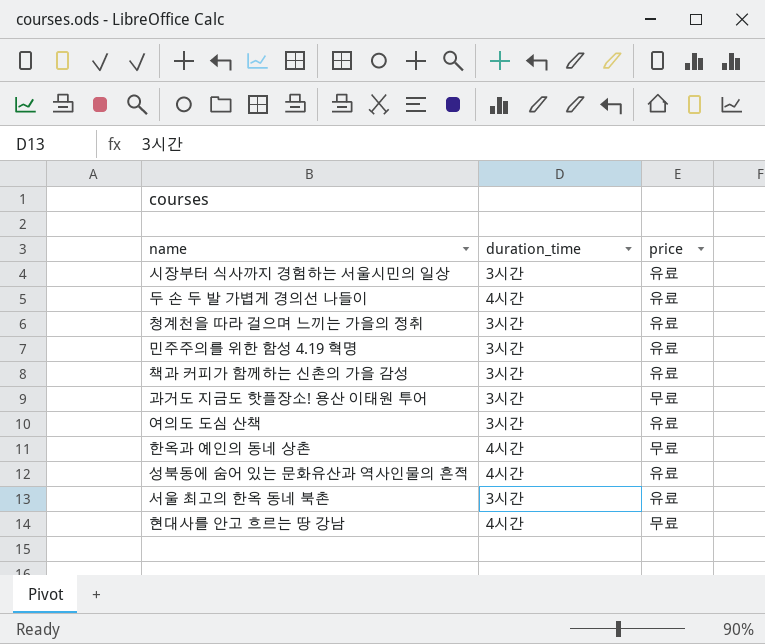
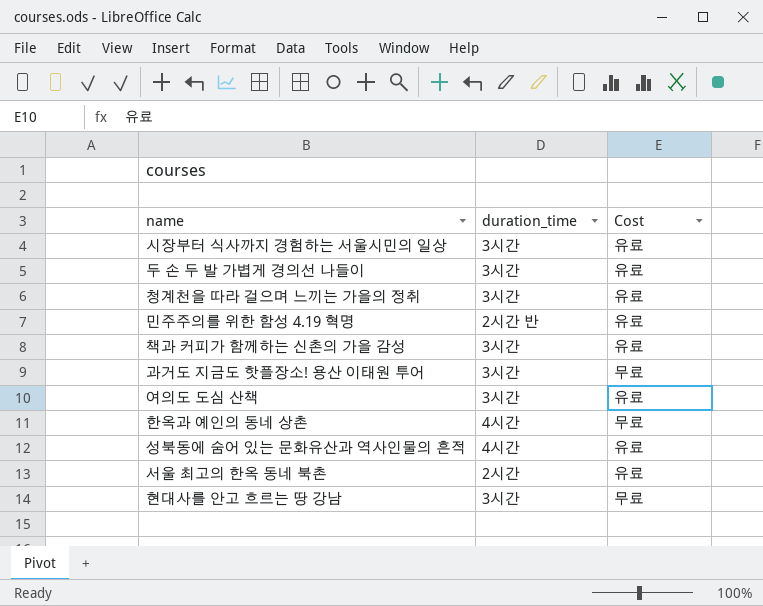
column name: price -> Cost
두 손 두 발 가볍게 경의선 나들이 | duration_time: 4시간 -> 3시간
민주주의를 위한 함성 4.19 혁명 | duration_time: 3시간 -> 2시간 반
서울 최고의 한옥 동네 북촌 | duration_time: 3시간 -> 2시간
현대사를 안고 흐르는 땅 강남 | duration_time: 4시간 -> 3시간

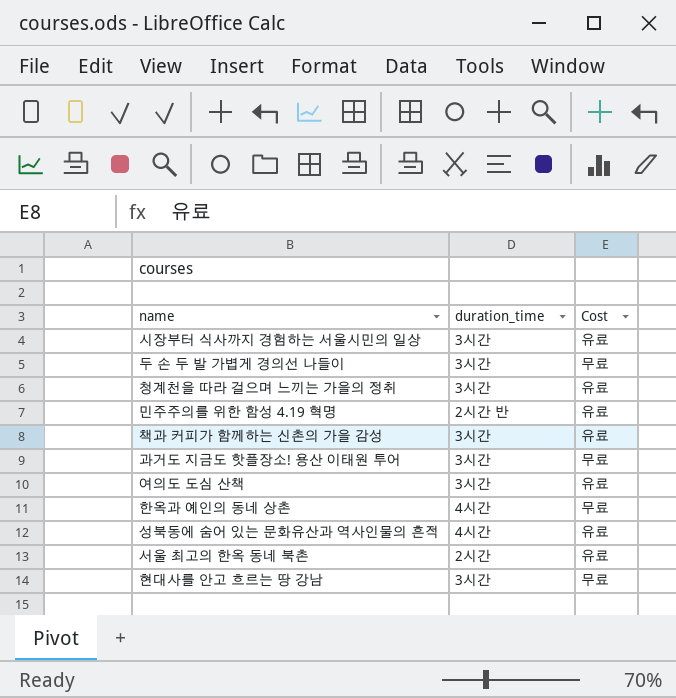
두 손 두 발 가볍게 경의선 나들이 | Cost: 유료 -> 무료

